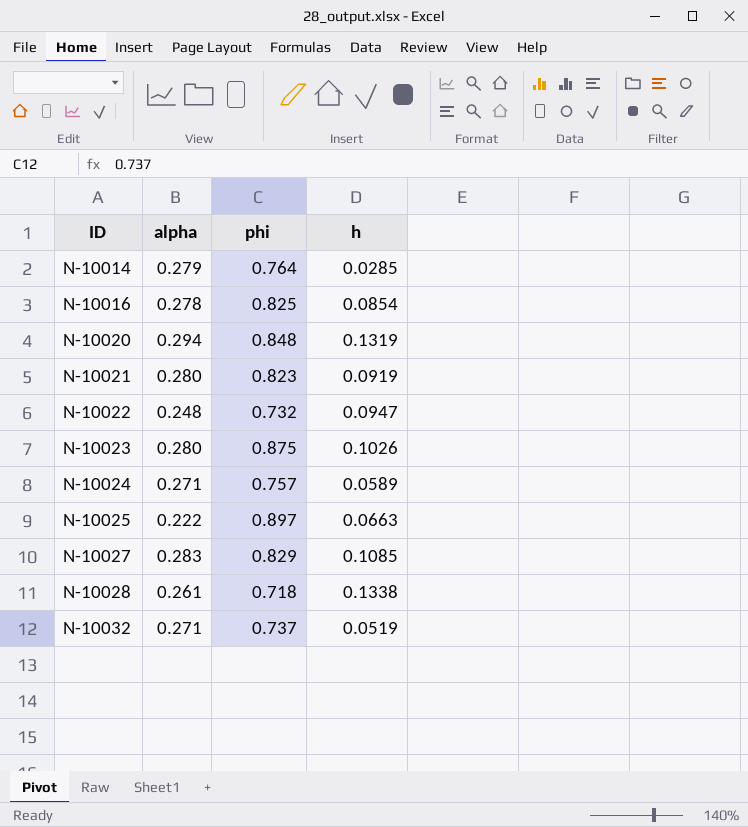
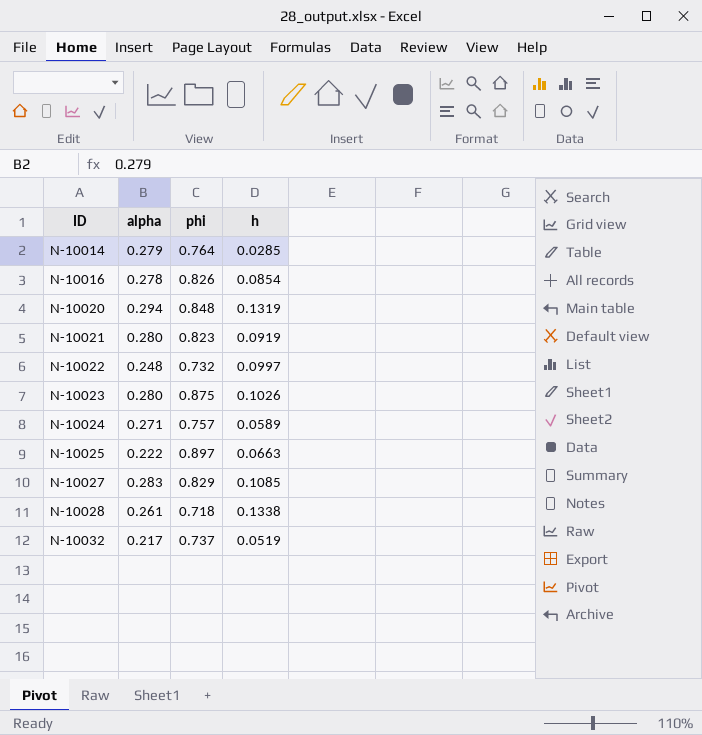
N-10016 | phi: 0.825 -> 0.826
N-10022 | h: 0.0947 -> 0.0997
N-10032 | alpha: 0.271 -> 0.217

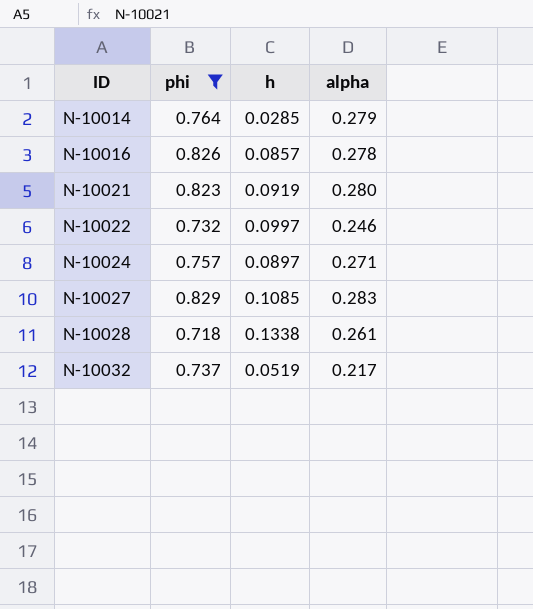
filter: none -> phi <= 0.829
column alpha | position: 2 -> 4
N-10016 | h: 0.0854 -> 0.0857
N-10022 | alpha: 0.248 -> 0.246
N-10024 | h: 0.0589 -> 0.0897

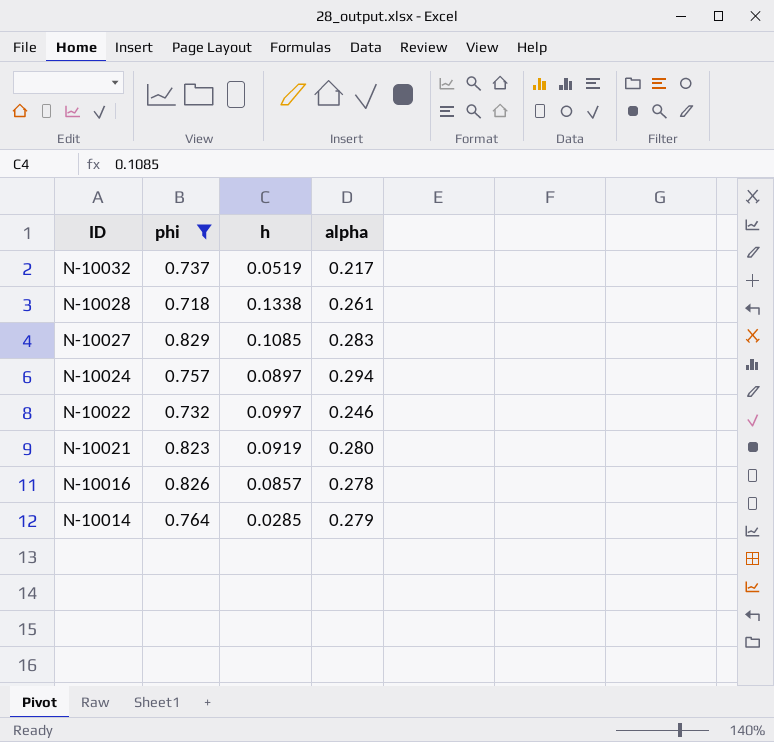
row order: ID ascending -> ID descending
N-10024 | alpha: 0.271 -> 0.294

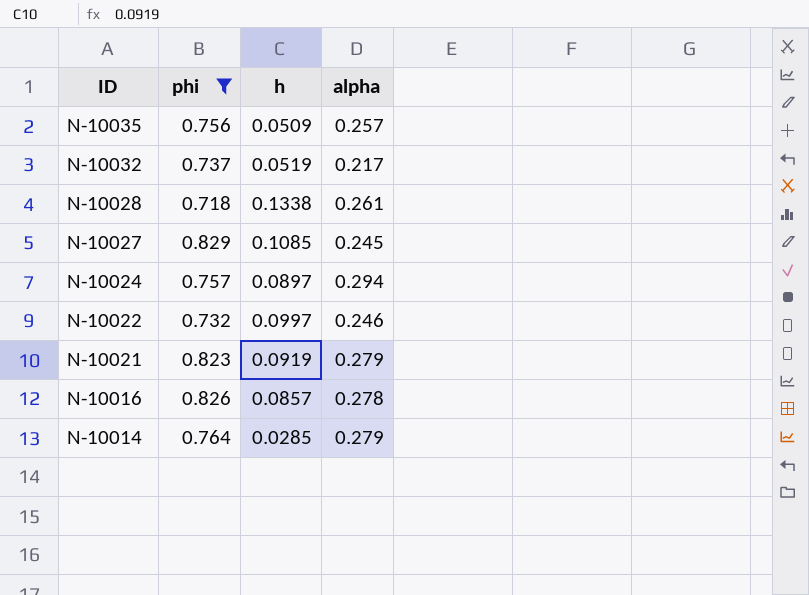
row N-10035: none -> 0.756 | 0.0509 | 0.257
N-10027 | alpha: 0.283 -> 0.245
N-10021 | alpha: 0.280 -> 0.279

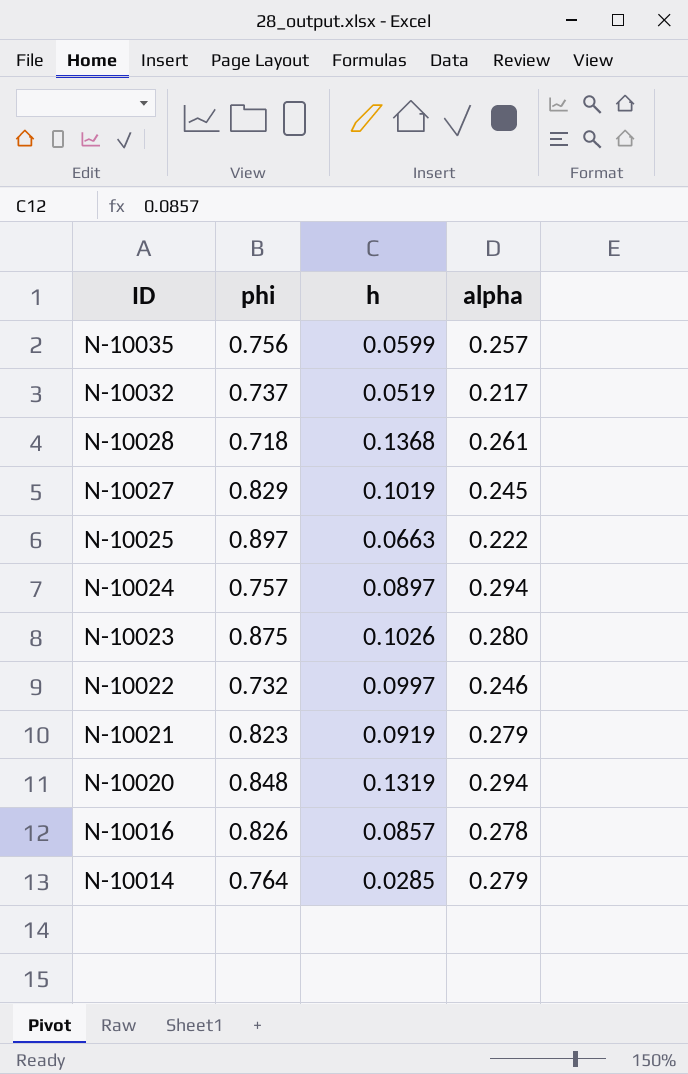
filter: phi <= 0.829 -> none
N-10035 | h: 0.0509 -> 0.0599
N-10028 | h: 0.1338 -> 0.1368
N-10027 | h: 0.1085 -> 0.1019

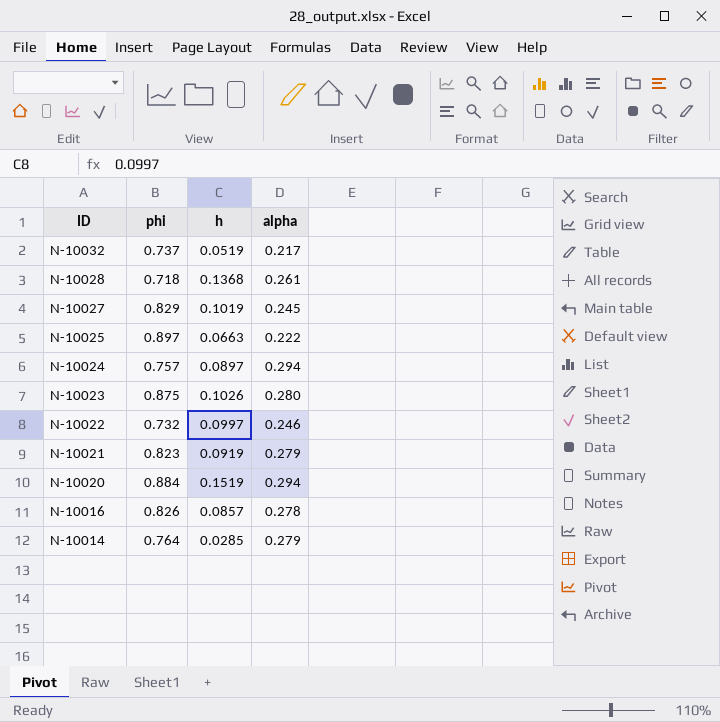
row N-10035: 0.756 | 0.0599 | 0.257 -> none
N-10020 | phi: 0.848 -> 0.884
N-10020 | h: 0.1319 -> 0.1519

